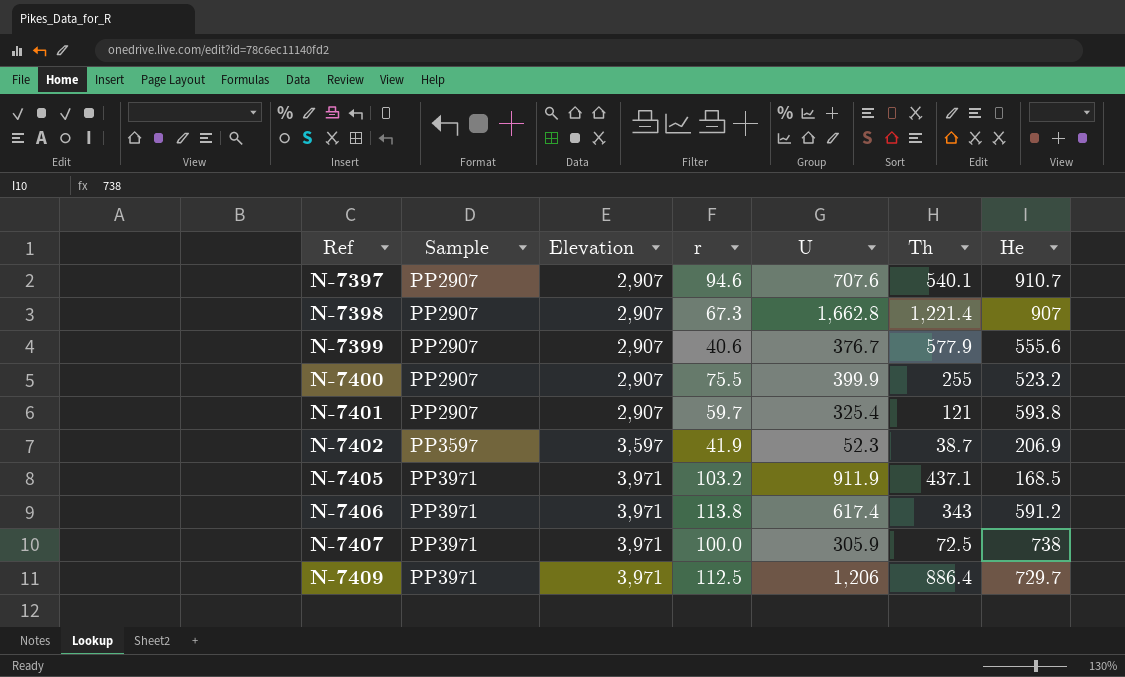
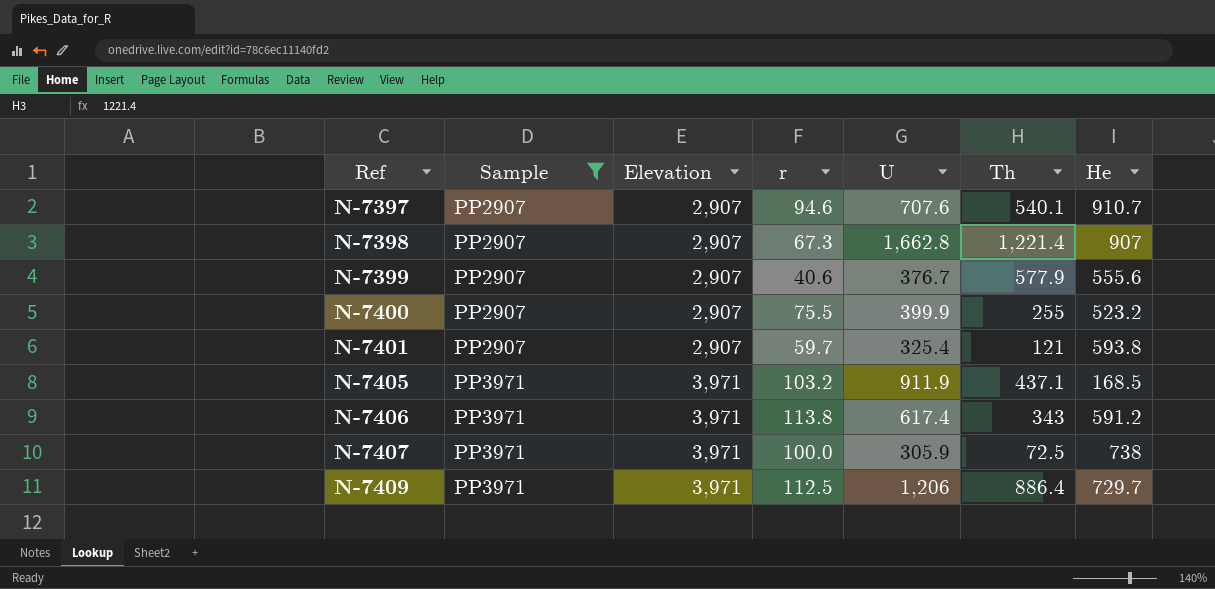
filter: none -> Sample != PP3597

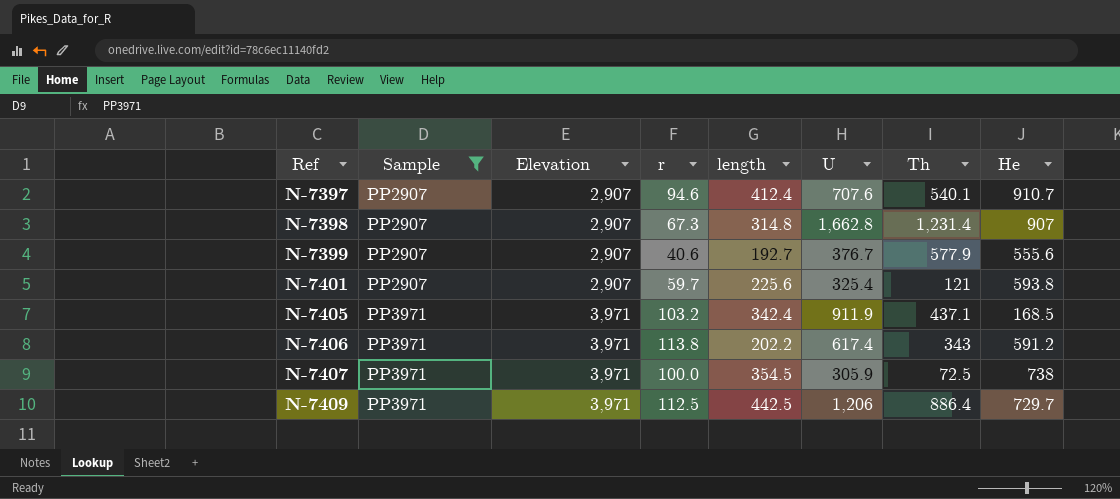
column length | position: none -> 5
row N-7400: PP2907 | 2,907 | 75.5 | 399.9 | 255 | 523.2 -> none
N-7398 | Th: 1,221.4 -> 1,231.4

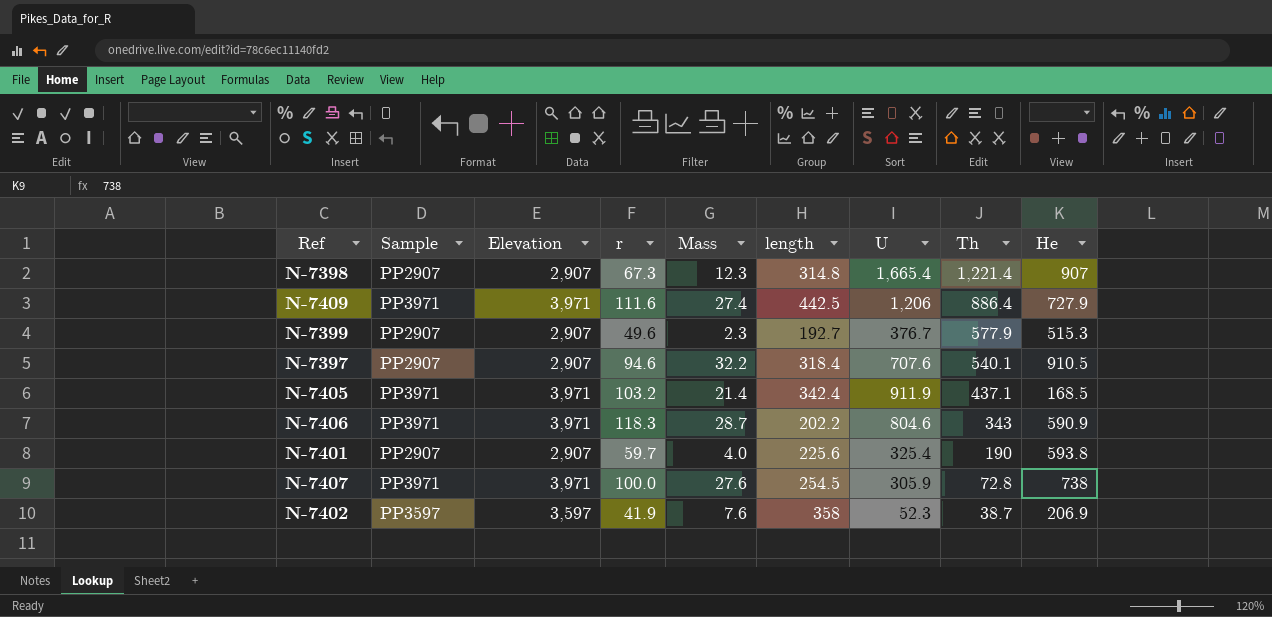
filter: Sample != PP3597 -> none
row order: Ref ascending -> Th descending
column Mass | position: none -> 5
N-7398 | U: 1,662.8 -> 1,665.4
N-7398 | Th: 1,231.4 -> 1,221.4
N-7409 | r: 112.5 -> 111.6
N-7409 | He: 729.7 -> 727.9
N-7399 | r: 40.6 -> 49.6
N-7399 | He: 555.6 -> 515.3
N-7397 | length: 412.4 -> 318.4
N-7397 | He: 910.7 -> 910.5
N-7406 | r: 113.8 -> 118.3
N-7406 | U: 617.4 -> 804.6
N-7406 | He: 591.2 -> 590.9
N-7401 | Th: 121 -> 190
N-7407 | length: 354.5 -> 254.5
N-7407 | Th: 72.5 -> 72.8

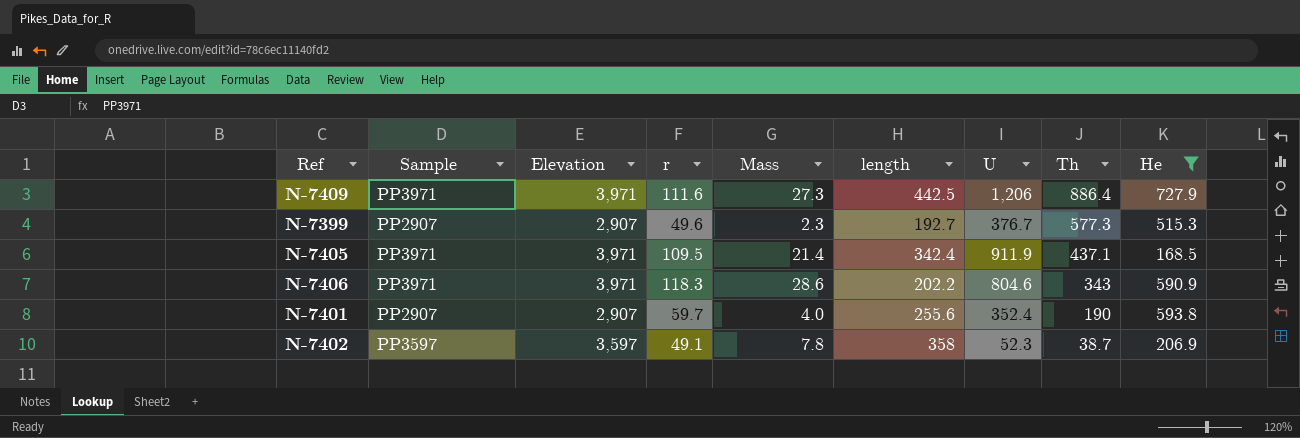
filter: none -> He <= 727.9
N-7409 | Mass: 27.4 -> 27.3
N-7399 | Th: 577.9 -> 577.3
N-7405 | r: 103.2 -> 109.5
N-7406 | Mass: 28.7 -> 28.6
N-7401 | length: 225.6 -> 255.6
N-7401 | U: 325.4 -> 352.4
N-7402 | r: 41.9 -> 49.1
N-7402 | Mass: 7.6 -> 7.8

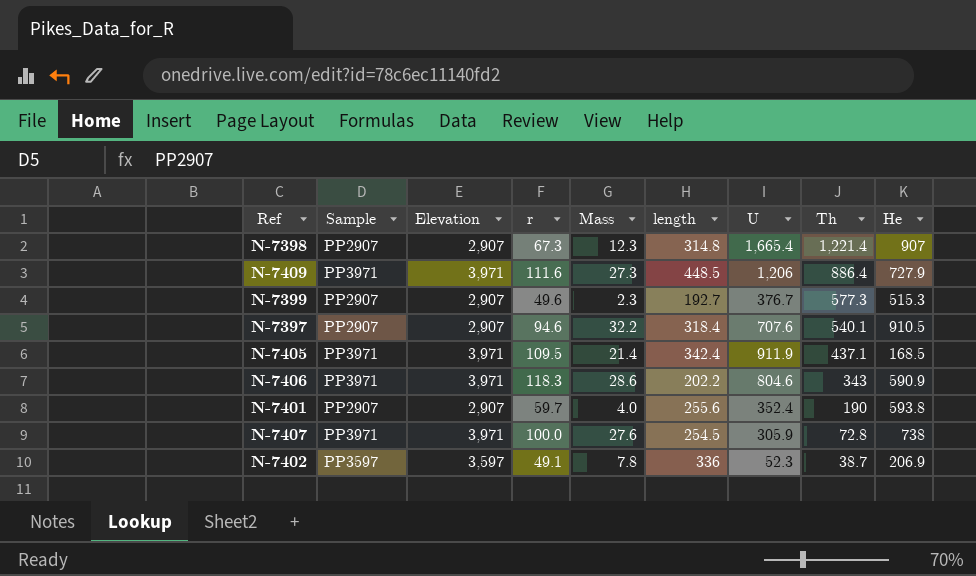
filter: He <= 727.9 -> none
N-7409 | length: 442.5 -> 448.5
N-7402 | length: 358 -> 336

